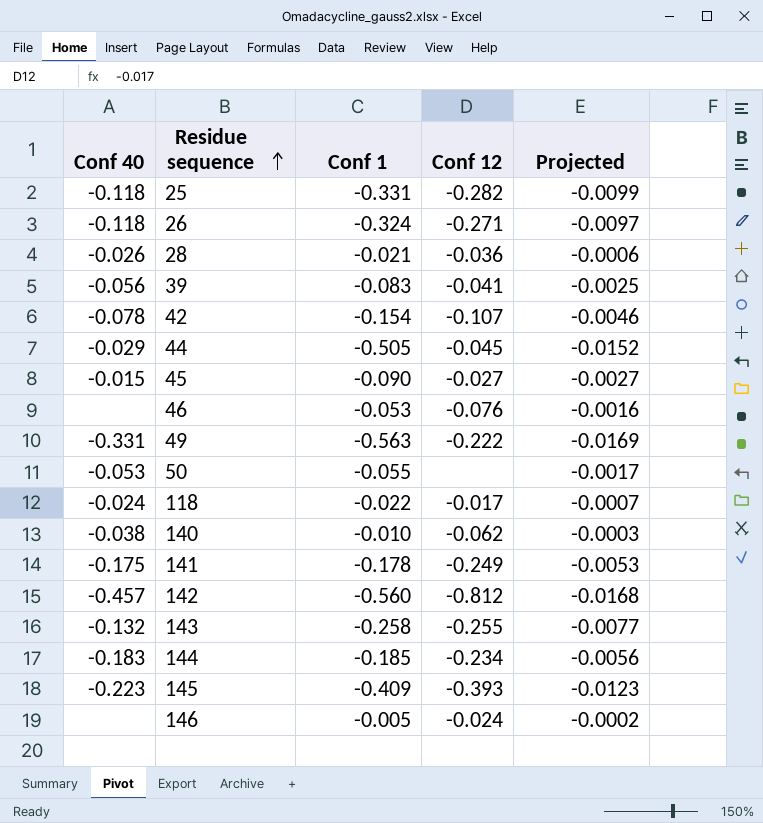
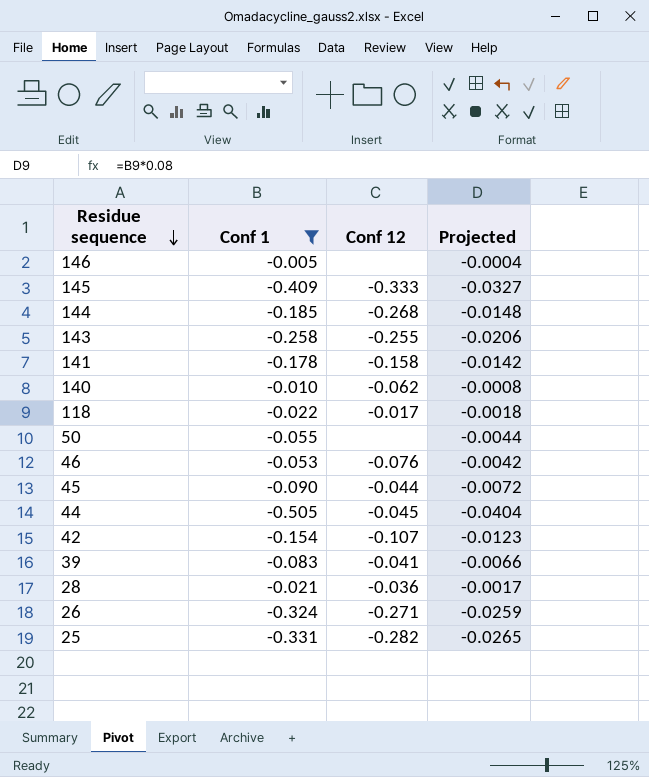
filter: none -> Conf 1 >= -0.505
row order: Residue sequence ascending -> Residue sequence descending
column Conf 40 | position: 1 -> none
column Projected | formula: [Conf 1] * 0.03 -> [Conf 1] * 0.08
146 | Conf 12: -0.024 -> none
145 | Conf 12: -0.393 -> -0.333
144 | Conf 12: -0.234 -> -0.268
141 | Conf 12: -0.249 -> -0.158
45 | Conf 12: -0.027 -> -0.044

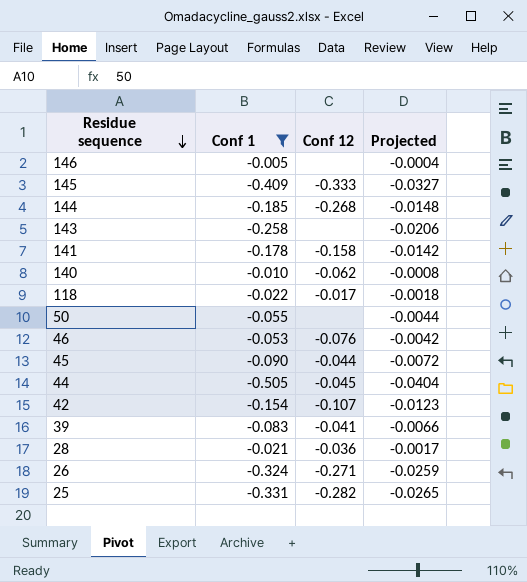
143 | Conf 12: -0.255 -> none

